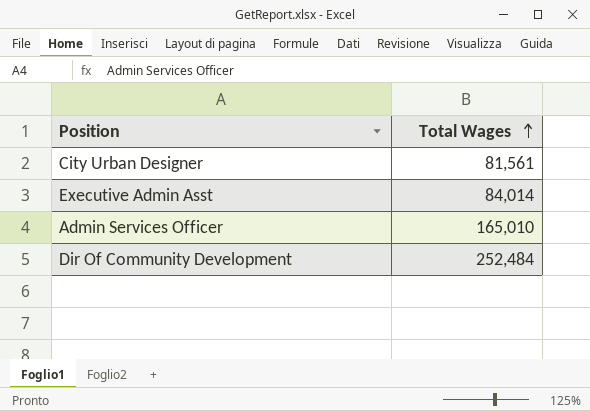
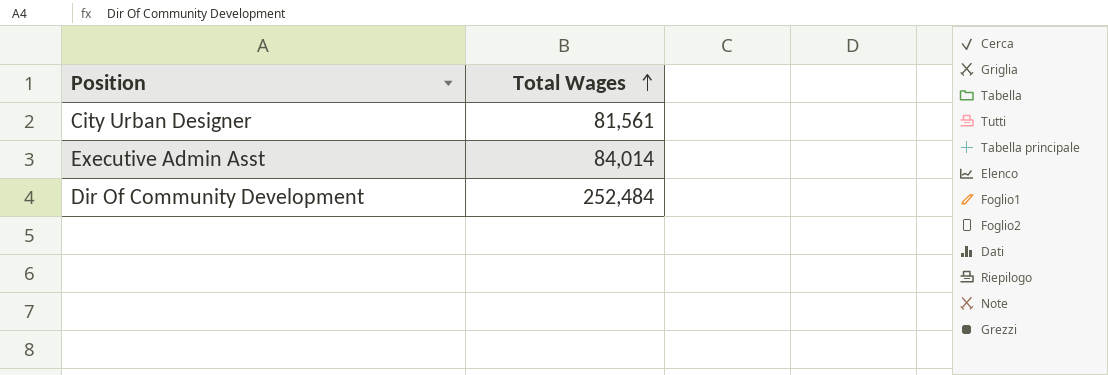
row Admin Services Officer: 165,010 -> none

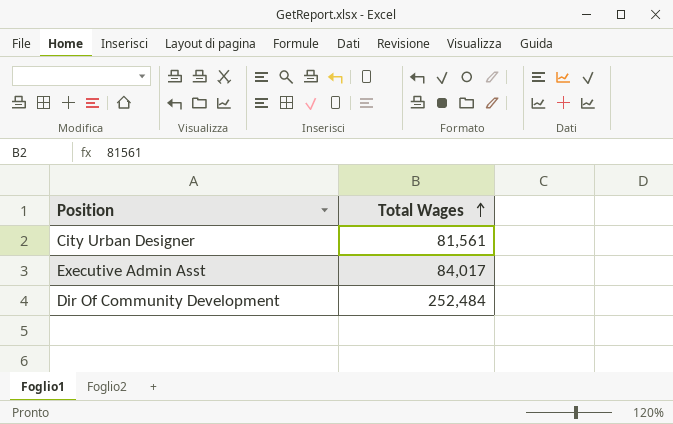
Executive Admin Asst | Total Wages: 84,014 -> 84,017

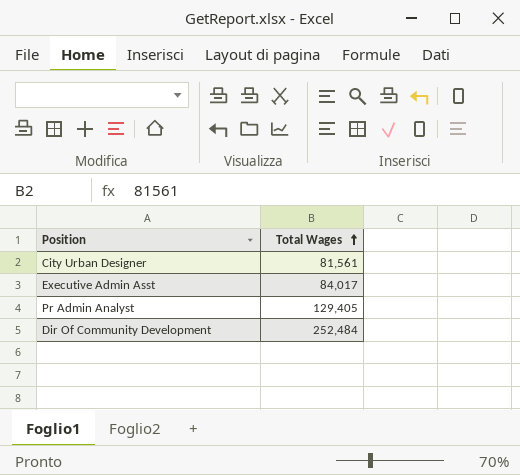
row Pr Admin Analyst: none -> 129,405

